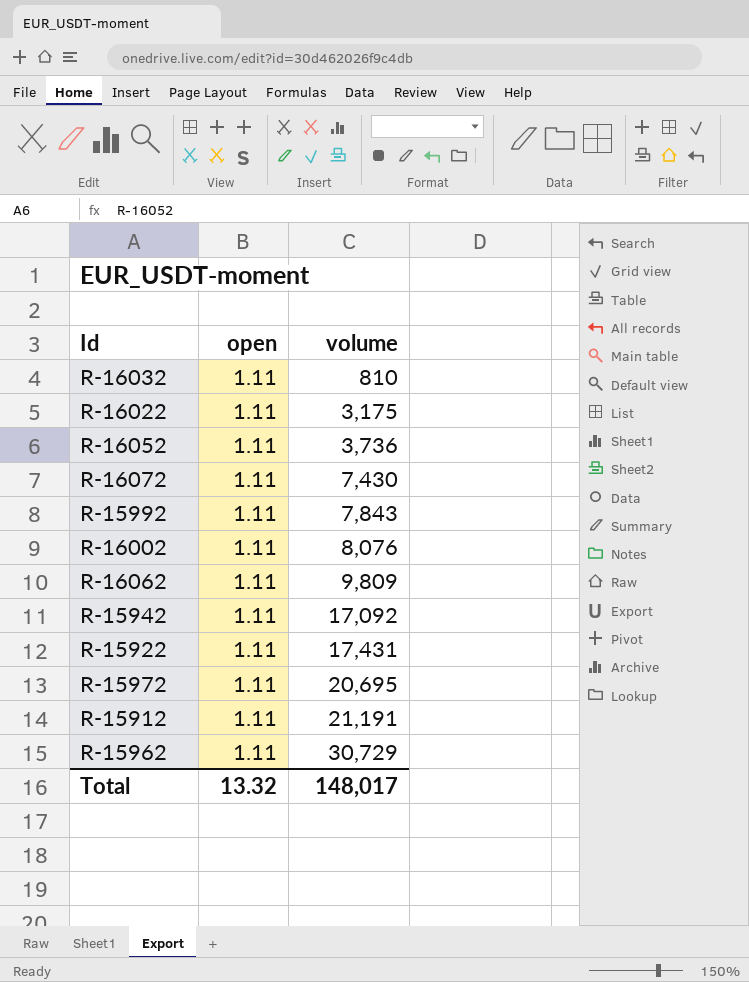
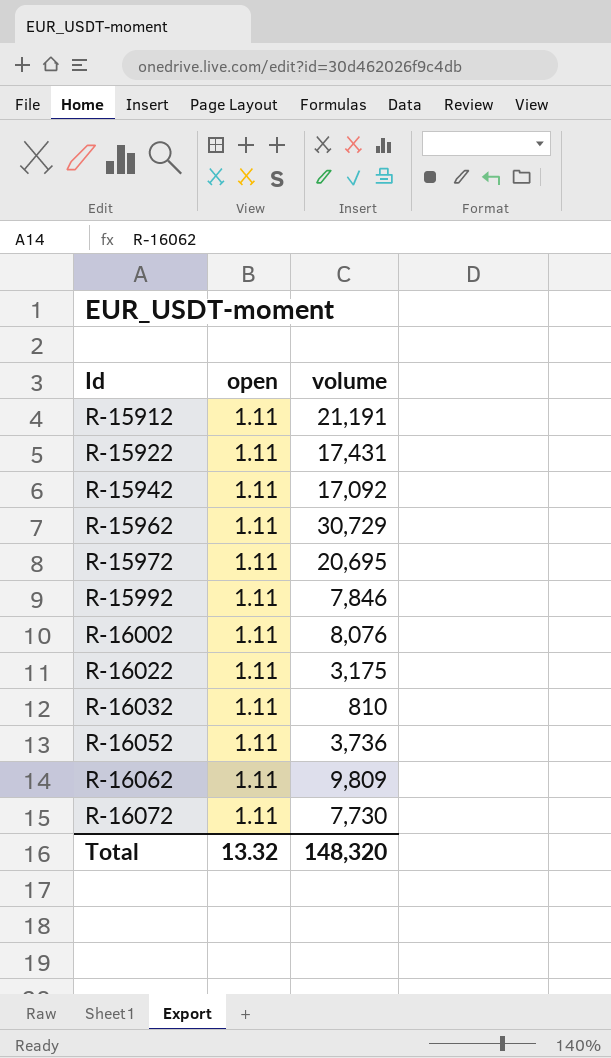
row order: volume ascending -> Id ascending
R-15992 | volume: 7,843 -> 7,846
R-16072 | volume: 7,430 -> 7,730
Total | volume: 148,017 -> 148,320

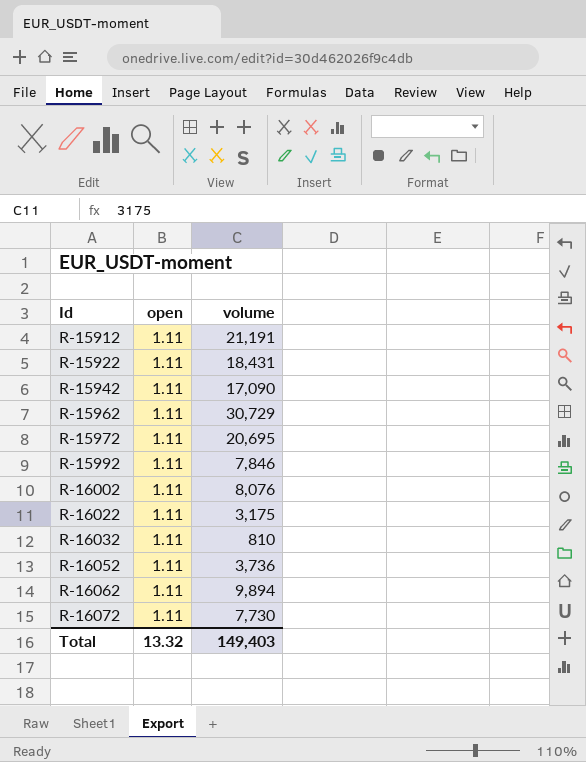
R-15922 | volume: 17,431 -> 18,431
R-15942 | volume: 17,092 -> 17,090
R-16062 | volume: 9,809 -> 9,894
Total | volume: 148,320 -> 149,403

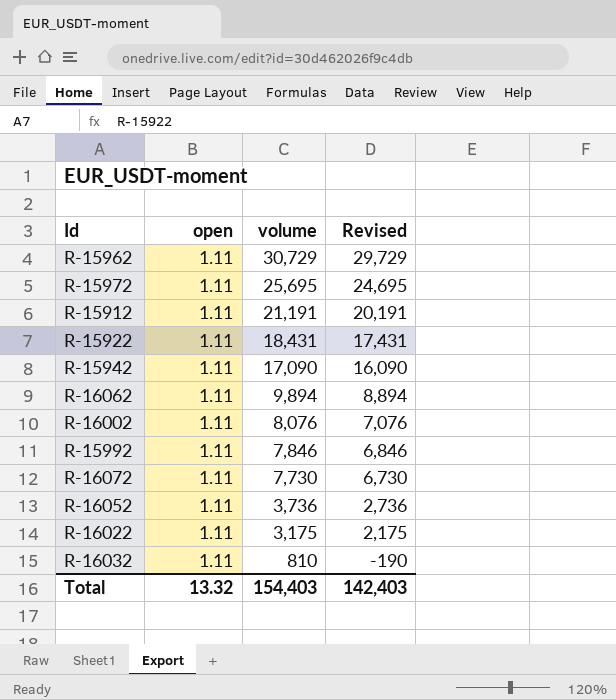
row order: Id ascending -> volume descending
column Revised | formula: none -> [volume] - 1000
R-15972 | volume: 20,695 -> 25,695
Total | volume: 149,403 -> 154,403

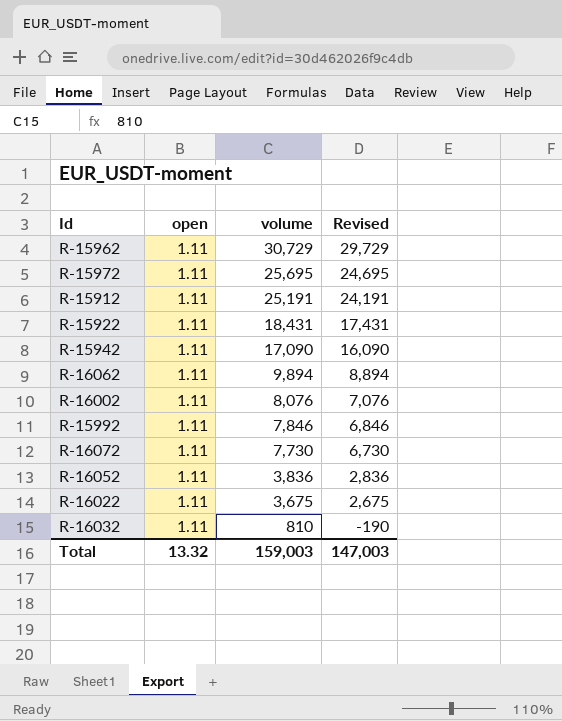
R-15912 | volume: 21,191 -> 25,191
R-15912 | Revised: 20,191 -> 24,191
R-16052 | volume: 3,736 -> 3,836
R-16052 | Revised: 2,736 -> 2,836
R-16022 | volume: 3,175 -> 3,675
R-16022 | Revised: 2,175 -> 2,675
Total | volume: 154,403 -> 159,003
Total | Revised: 142,403 -> 147,003

